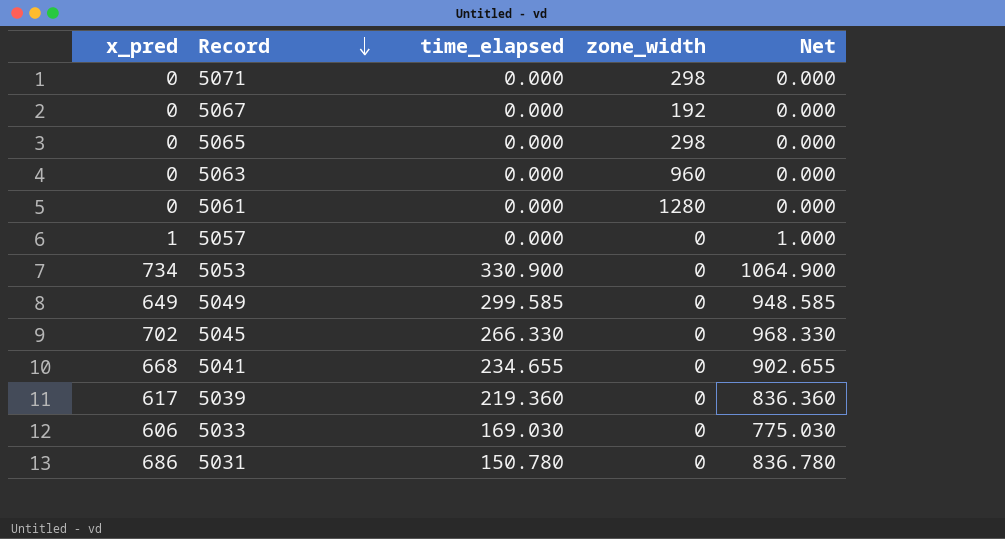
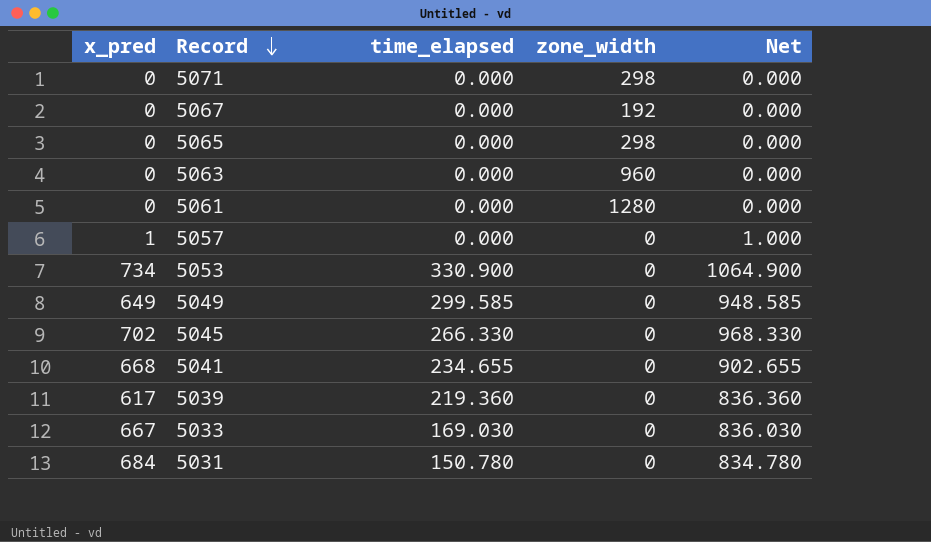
5033 | x_pred: 606 -> 667
5033 | Net: 775.030 -> 836.030
5031 | x_pred: 686 -> 684
5031 | Net: 836.780 -> 834.780

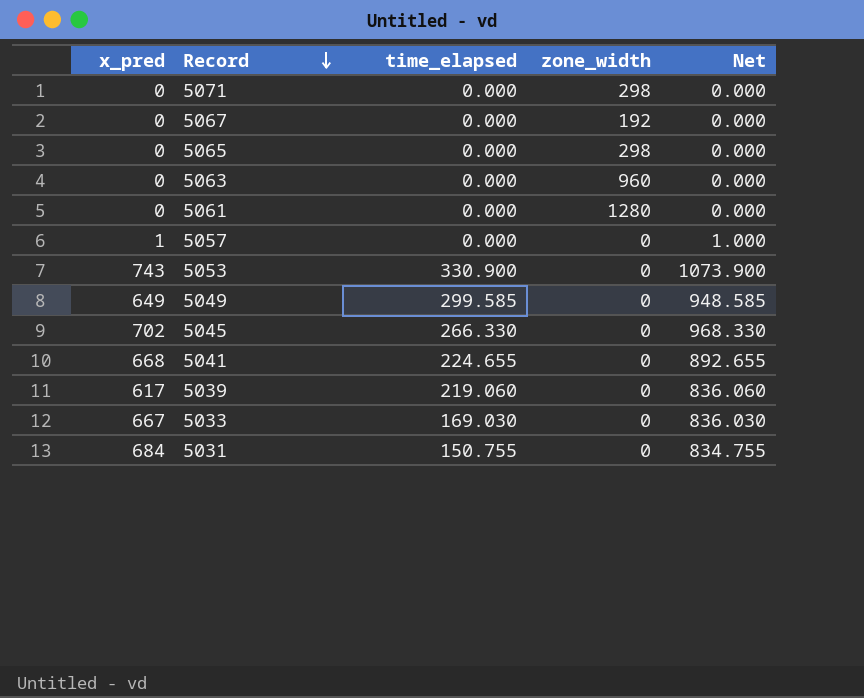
5053 | x_pred: 734 -> 743
5053 | Net: 1064.900 -> 1073.900
5041 | time_elapsed: 234.655 -> 224.655
5041 | Net: 902.655 -> 892.655
5039 | time_elapsed: 219.360 -> 219.060
5039 | Net: 836.360 -> 836.060
5031 | time_elapsed: 150.780 -> 150.755
5031 | Net: 834.780 -> 834.755

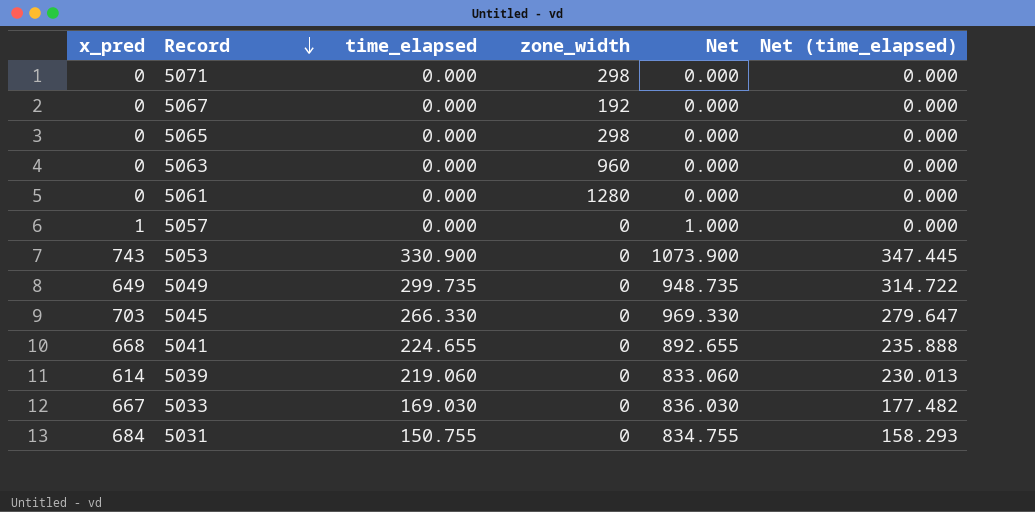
column Net (time_elapsed) | formula: none -> [time_elapsed] * 1.05
5049 | time_elapsed: 299.585 -> 299.735
5049 | Net: 948.585 -> 948.735
5045 | x_pred: 702 -> 703
5045 | Net: 968.330 -> 969.330
5039 | x_pred: 617 -> 614
5039 | Net: 836.060 -> 833.060

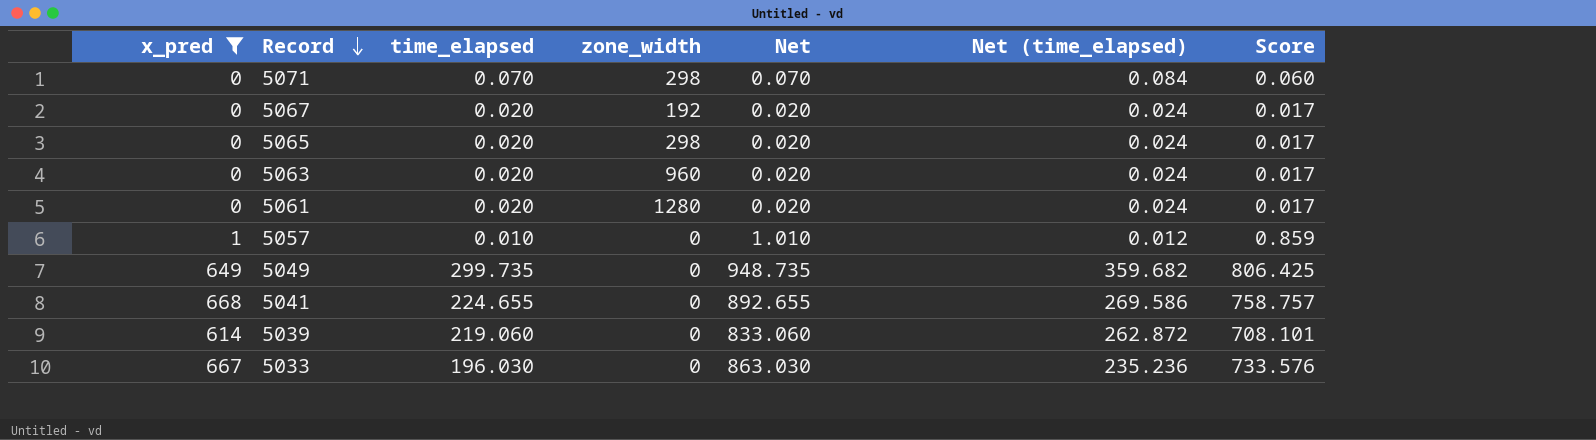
filter: none -> x_pred <= 668
column Net (time_elapsed) | formula: [time_elapsed] * 1.05 -> [time_elapsed] * 1.2
column Score | formula: none -> [Net] * 0.85
5071 | time_elapsed: 0.000 -> 0.070
5071 | Net: 0.000 -> 0.070
5067 | time_elapsed: 0.000 -> 0.020
5067 | Net: 0.000 -> 0.020
5065 | time_elapsed: 0.000 -> 0.020
5065 | Net: 0.000 -> 0.020
5063 | time_elapsed: 0.000 -> 0.020
5063 | Net: 0.000 -> 0.020
5061 | time_elapsed: 0.000 -> 0.020
5061 | Net: 0.000 -> 0.020
5057 | time_elapsed: 0.000 -> 0.010
5057 | Net: 1.000 -> 1.010
5033 | time_elapsed: 169.030 -> 196.030
5033 | Net: 836.030 -> 863.030

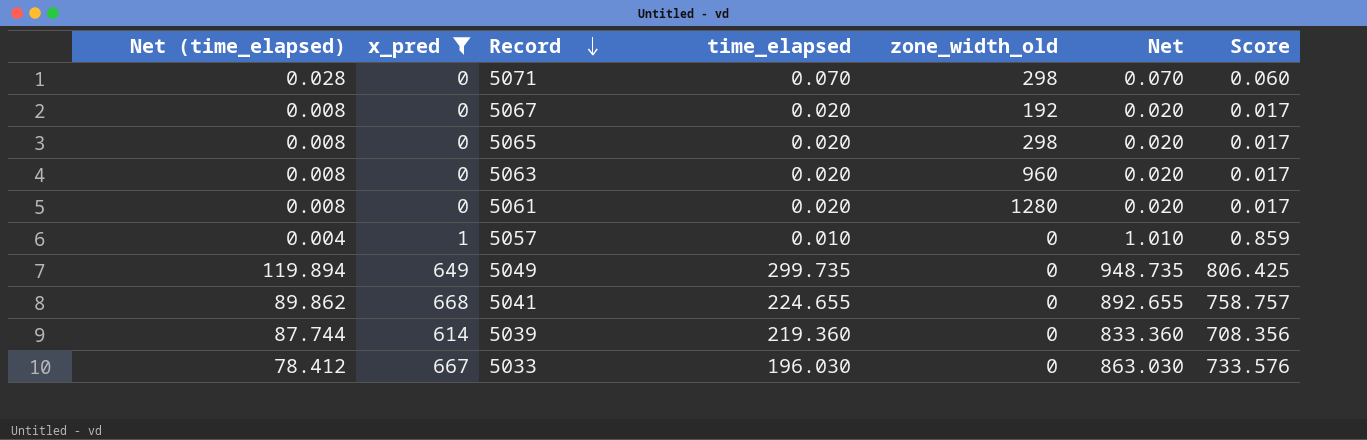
column Net (time_elapsed) | formula: [time_elapsed] * 1.2 -> [time_elapsed] * 0.4
column Net (time_elapsed) | position: 6 -> 1
column name: zone_width -> zone_width_old
5039 | time_elapsed: 219.060 -> 219.360
5039 | Net: 833.060 -> 833.360
5039 | Score: 708.101 -> 708.356

